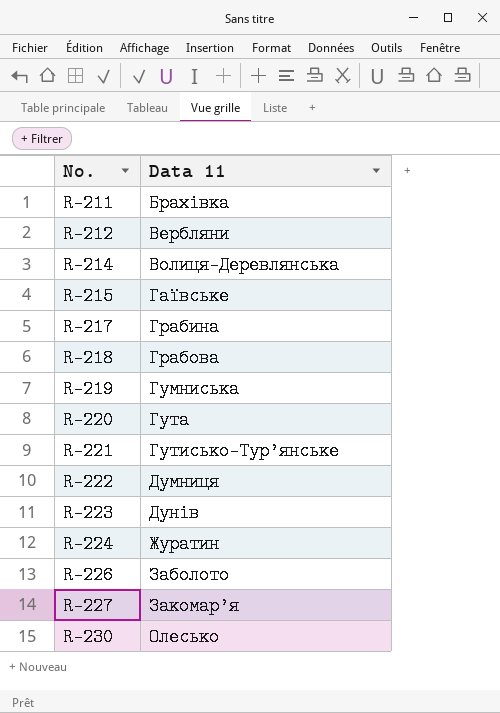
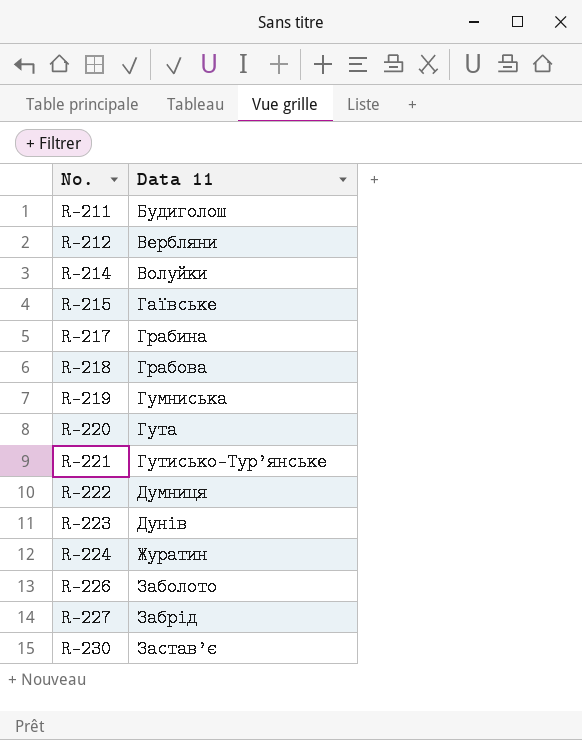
R-211 | Data 11: Брахівка -> Будиголош
R-214 | Data 11: Волиця-Деревлянська -> Волуйки
R-227 | Data 11: Закомар’я -> Забрід
R-230 | Data 11: Олесько -> Застав’є

